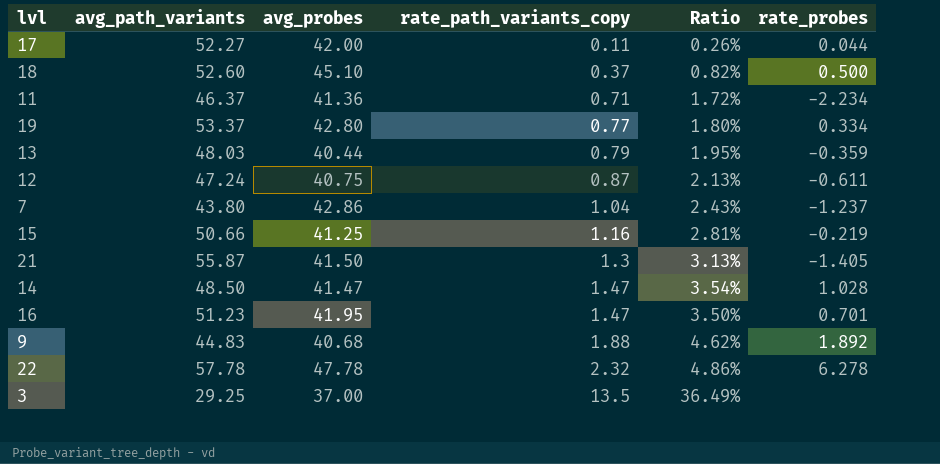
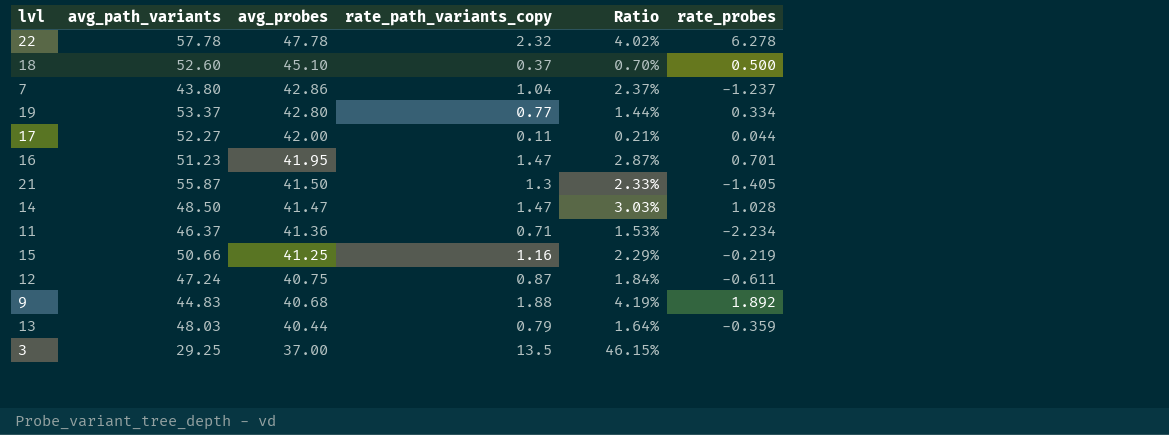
row order: rate_path_variants_copy ascending -> avg_probes descending
column Ratio | formula: [rate_path_variants_copy] / [avg_probes] -> [rate_path_variants_copy] / [avg_path_variants]

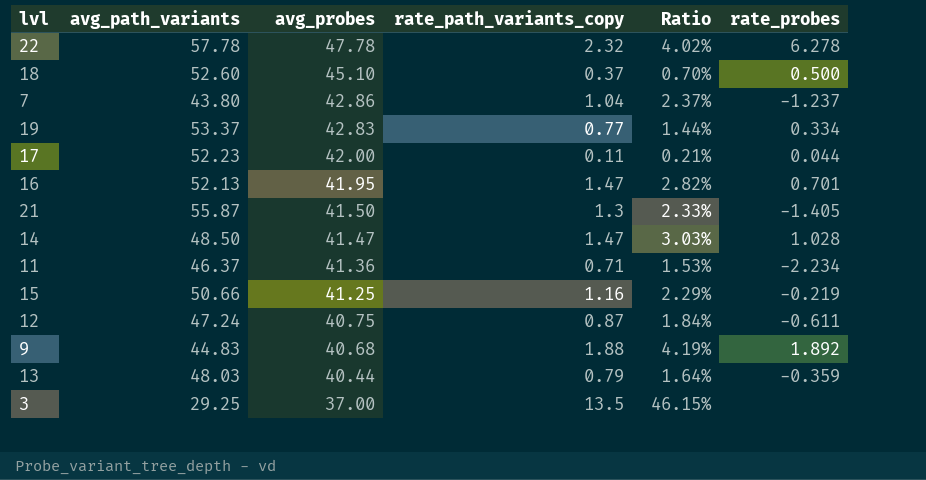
19 | avg_probes: 42.80 -> 42.83
17 | avg_path_variants: 52.27 -> 52.23
16 | avg_path_variants: 51.23 -> 52.13
16 | Ratio: 2.87% -> 2.82%

